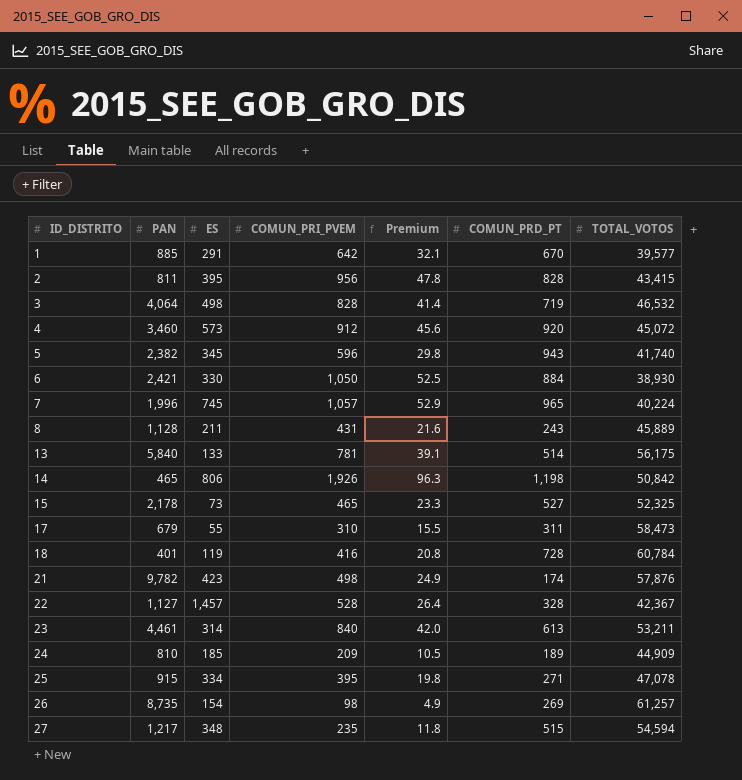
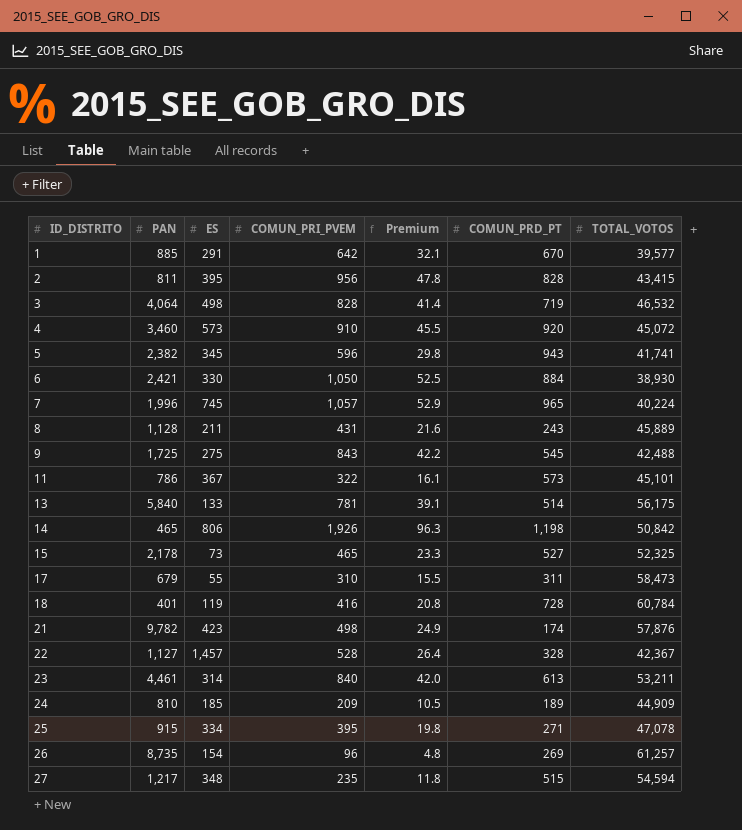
4 | COMUN_PRI_PVEM: 912 -> 910
4 | Premium: 45.6 -> 45.5
5 | TOTAL_VOTOS: 41,740 -> 41,741
row 9: none -> 1,725 | 275 | 843 | 42.2 | 545 | 42,488
row 11: none -> 786 | 367 | 322 | 16.1 | 573 | 45,101
26 | COMUN_PRI_PVEM: 98 -> 96
26 | Premium: 4.9 -> 4.8

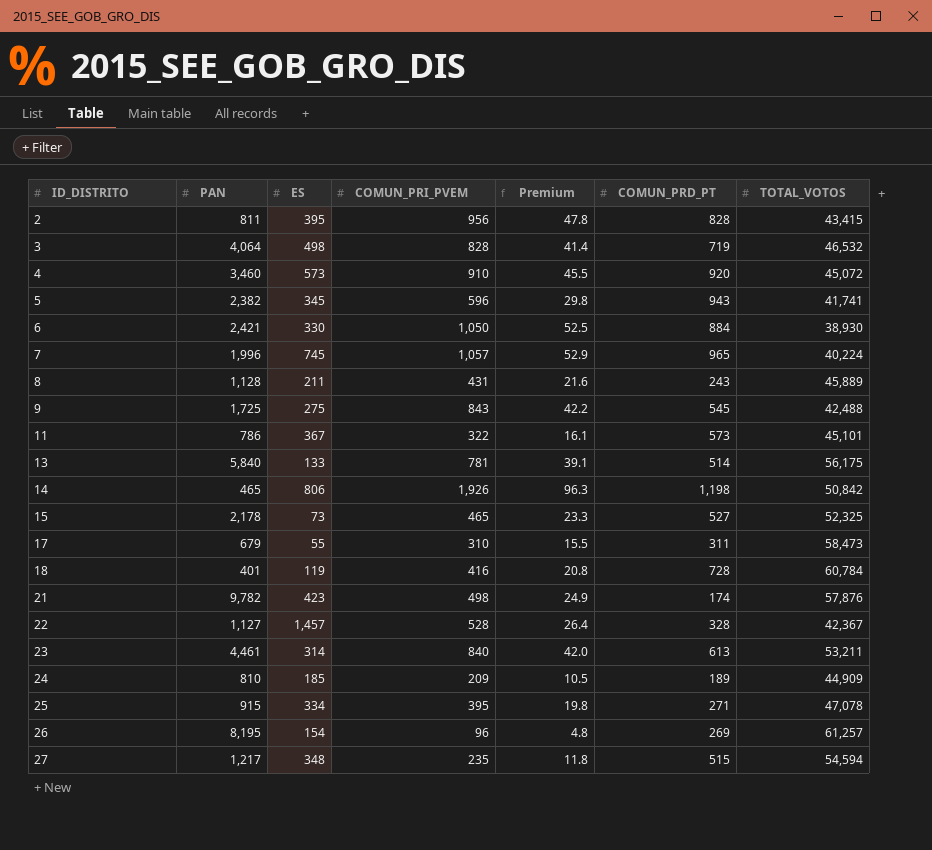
row 1: 885 | 291 | 642 | 32.1 | 670 | 39,577 -> none
26 | PAN: 8,735 -> 8,195

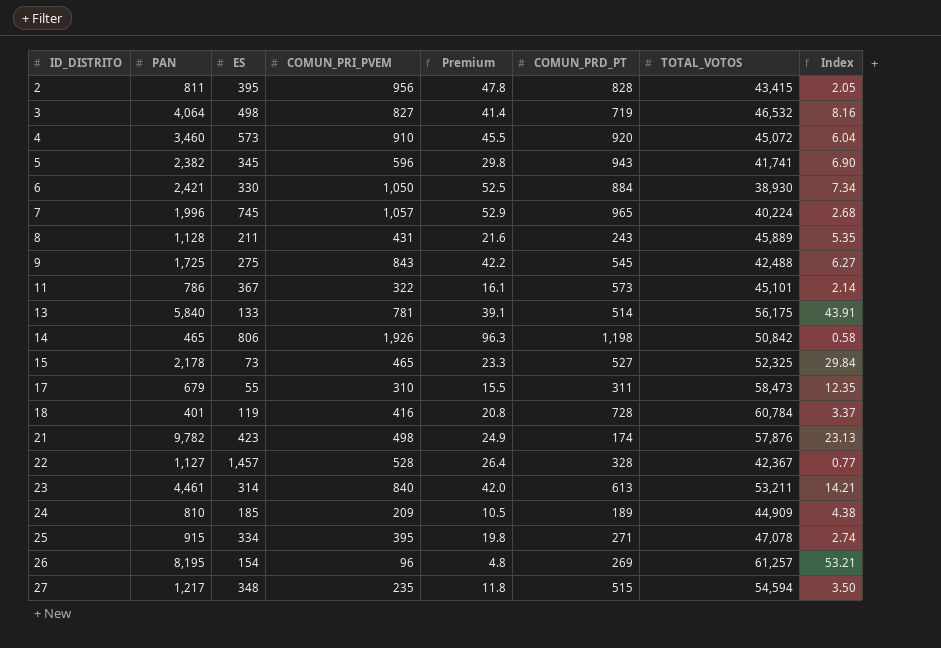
column Index | formula: none -> [PAN] / [ES]
3 | COMUN_PRI_PVEM: 828 -> 827

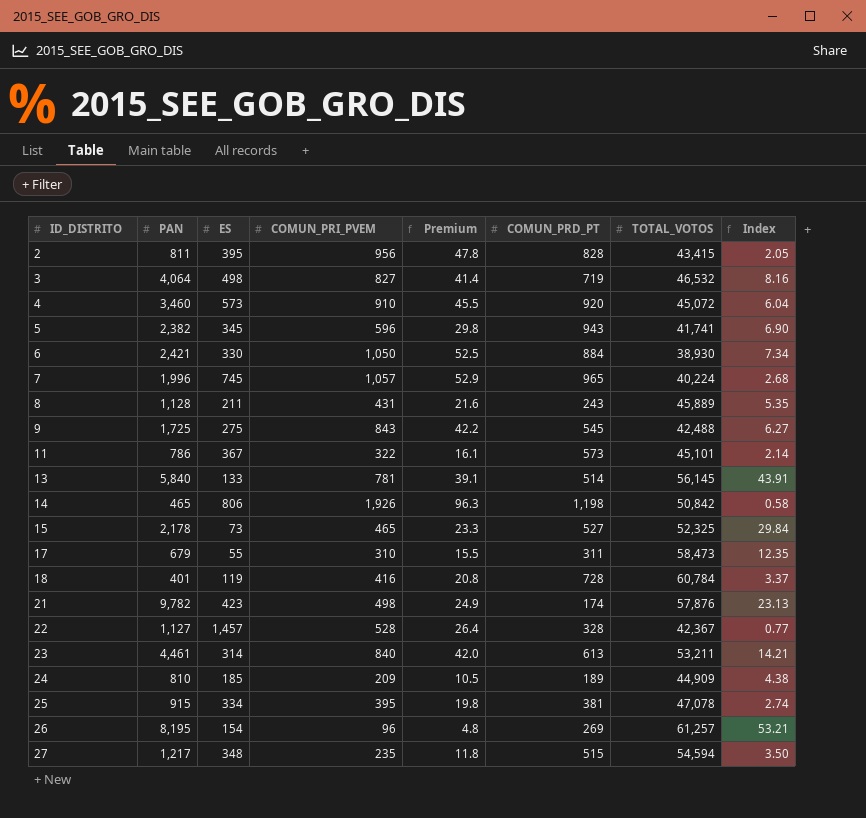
13 | TOTAL_VOTOS: 56,175 -> 56,145
25 | COMUN_PRD_PT: 271 -> 381

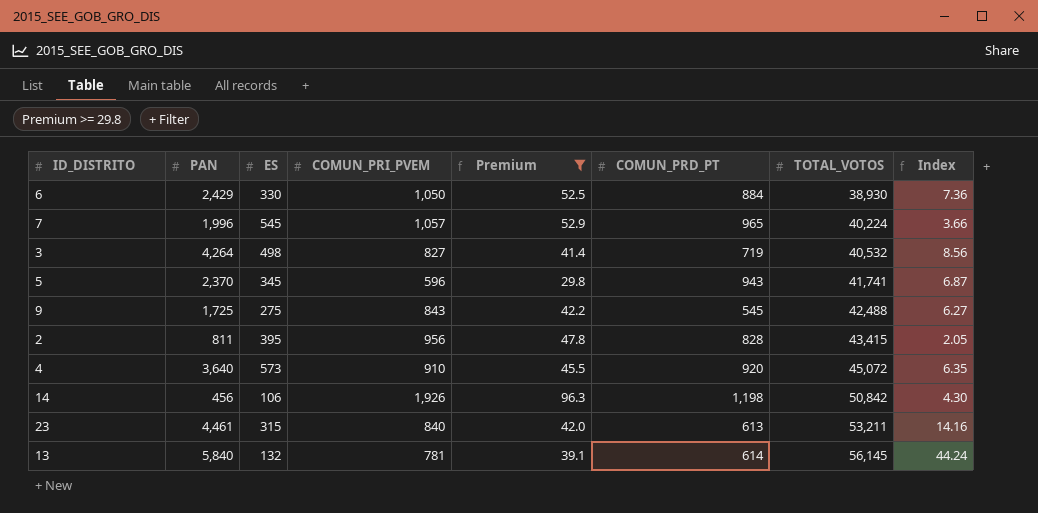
filter: none -> Premium >= 29.8
row order: ID_DISTRITO ascending -> TOTAL_VOTOS ascending
6 | PAN: 2,421 -> 2,429
6 | Index: 7.34 -> 7.36
7 | ES: 745 -> 545
7 | Index: 2.68 -> 3.66
3 | PAN: 4,064 -> 4,264
3 | TOTAL_VOTOS: 46,532 -> 40,532
3 | Index: 8.16 -> 8.56
5 | PAN: 2,382 -> 2,370
5 | Index: 6.90 -> 6.87
4 | PAN: 3,460 -> 3,640
4 | Index: 6.04 -> 6.35
14 | PAN: 465 -> 456
14 | ES: 806 -> 106
14 | Index: 0.58 -> 4.30
23 | ES: 314 -> 315
23 | Index: 14.21 -> 14.16
13 | ES: 133 -> 132
13 | COMUN_PRD_PT: 514 -> 614
13 | Index: 43.91 -> 44.24

